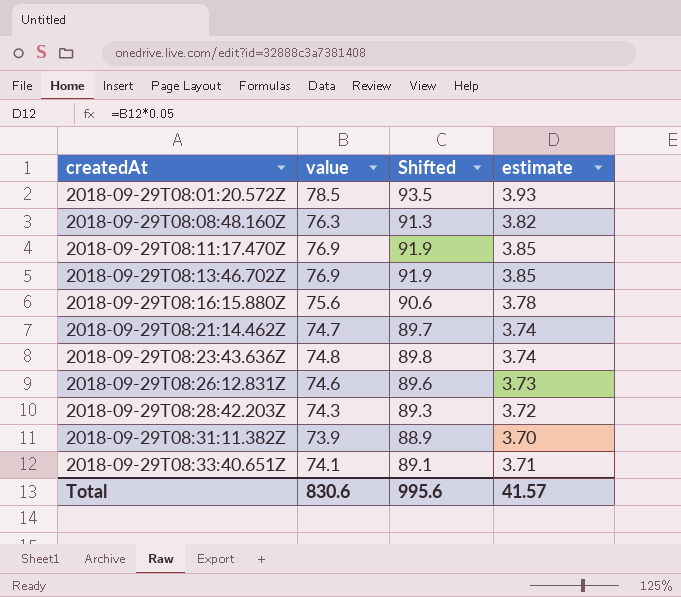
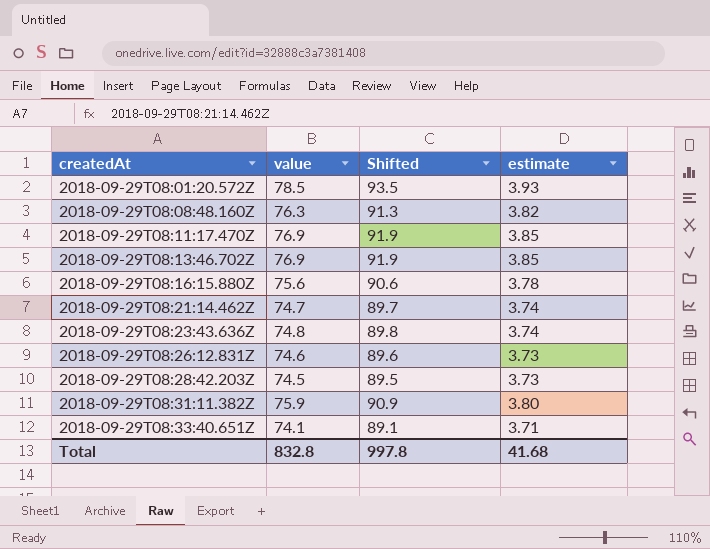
2018-09-29T08:28:42.203Z | value: 74.3 -> 74.5
2018-09-29T08:28:42.203Z | Shifted: 89.3 -> 89.5
2018-09-29T08:28:42.203Z | estimate: 3.72 -> 3.73
2018-09-29T08:31:11.382Z | value: 73.9 -> 75.9
2018-09-29T08:31:11.382Z | Shifted: 88.9 -> 90.9
2018-09-29T08:31:11.382Z | estimate: 3.70 -> 3.80
Total | value: 830.6 -> 832.8
Total | Shifted: 995.6 -> 997.8
Total | estimate: 41.57 -> 41.68

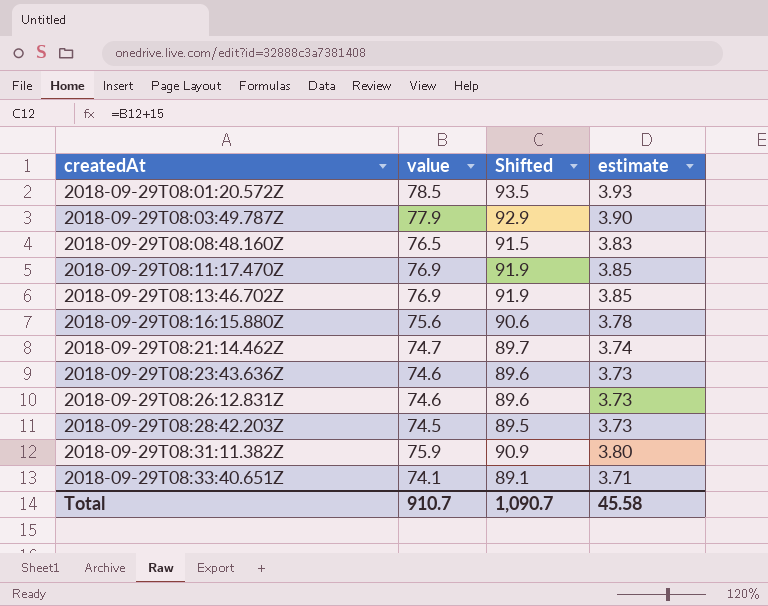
row 2018-09-29T08:03:49.787Z: none -> 77.9 | 92.9 | 3.90
2018-09-29T08:08:48.160Z | value: 76.3 -> 76.5
2018-09-29T08:08:48.160Z | Shifted: 91.3 -> 91.5
2018-09-29T08:08:48.160Z | estimate: 3.82 -> 3.83
2018-09-29T08:23:43.636Z | value: 74.8 -> 74.6
2018-09-29T08:23:43.636Z | Shifted: 89.8 -> 89.6
2018-09-29T08:23:43.636Z | estimate: 3.74 -> 3.73
Total | value: 832.8 -> 910.7
Total | Shifted: 997.8 -> 1,090.7
Total | estimate: 41.68 -> 45.58

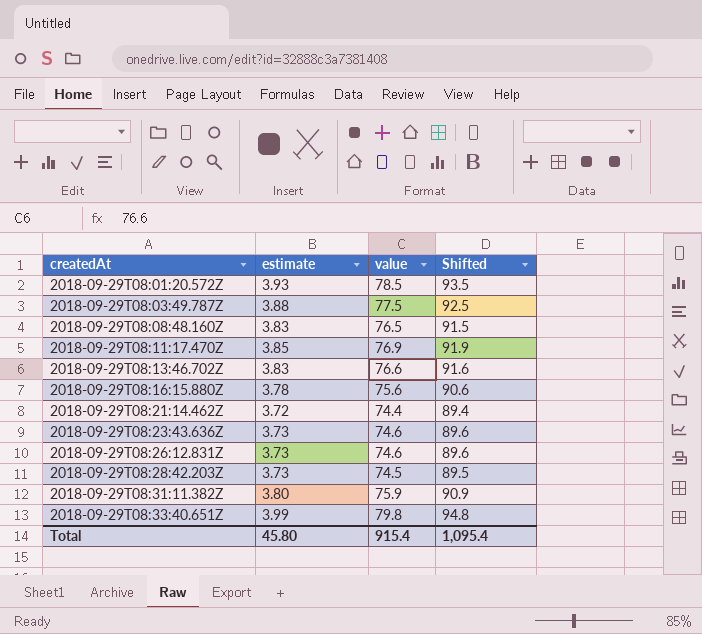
column estimate | position: 4 -> 2
2018-09-29T08:03:49.787Z | estimate: 3.90 -> 3.88
2018-09-29T08:03:49.787Z | value: 77.9 -> 77.5
2018-09-29T08:03:49.787Z | Shifted: 92.9 -> 92.5
2018-09-29T08:13:46.702Z | estimate: 3.85 -> 3.83
2018-09-29T08:13:46.702Z | value: 76.9 -> 76.6
2018-09-29T08:13:46.702Z | Shifted: 91.9 -> 91.6
2018-09-29T08:21:14.462Z | estimate: 3.74 -> 3.72
2018-09-29T08:21:14.462Z | value: 74.7 -> 74.4
2018-09-29T08:21:14.462Z | Shifted: 89.7 -> 89.4
2018-09-29T08:33:40.651Z | estimate: 3.71 -> 3.99
2018-09-29T08:33:40.651Z | value: 74.1 -> 79.8
2018-09-29T08:33:40.651Z | Shifted: 89.1 -> 94.8
Total | estimate: 45.58 -> 45.80
Total | value: 910.7 -> 915.4
Total | Shifted: 1,090.7 -> 1,095.4

